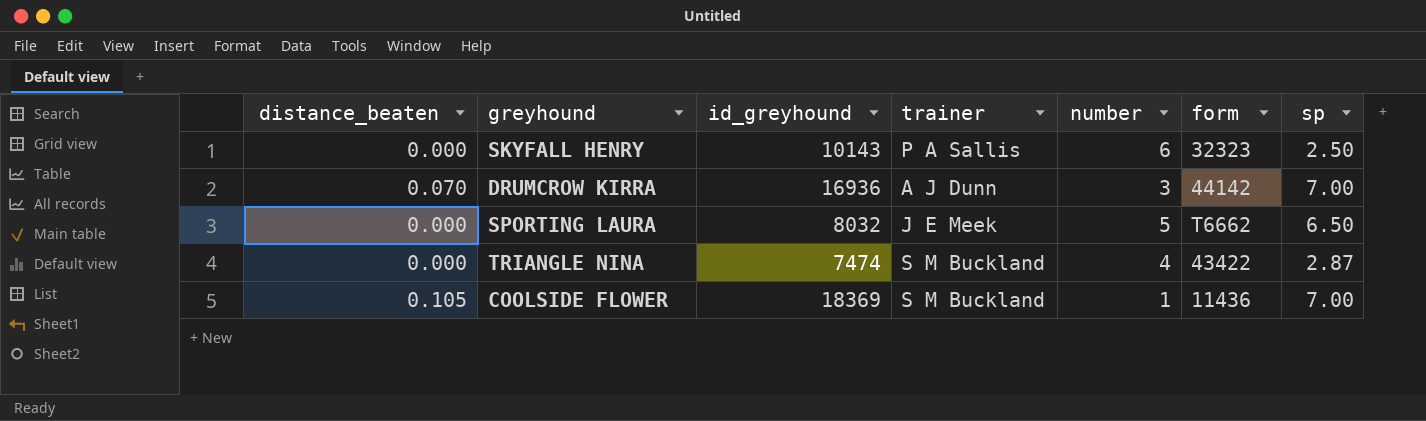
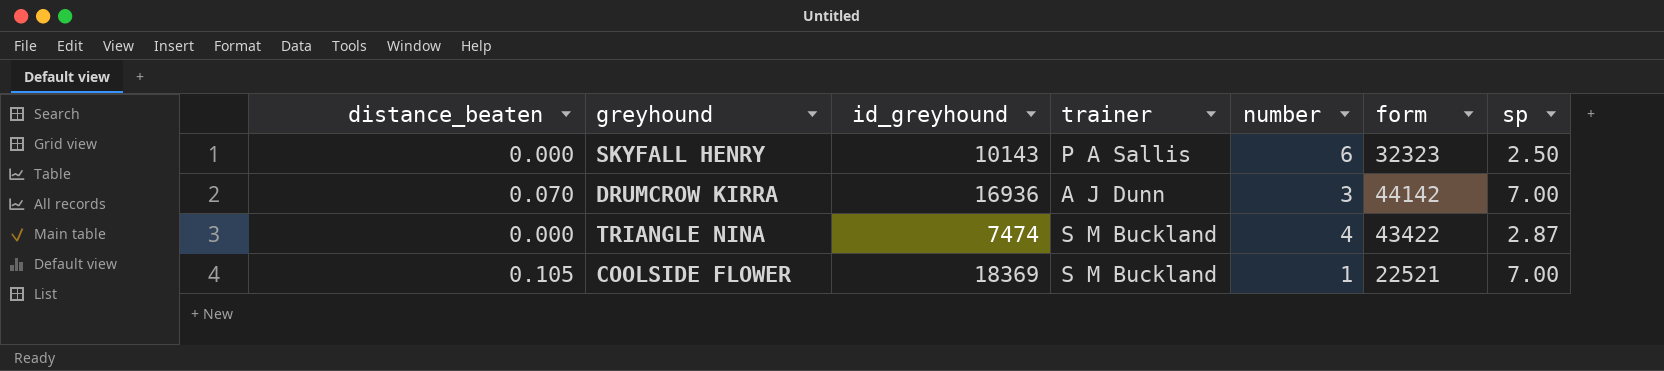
row SPORTING LAURA: 0.000 | 8032 | J E Meek | 5 | T6662 | 6.50 -> none
COOLSIDE FLOWER | form: 11436 -> 22521

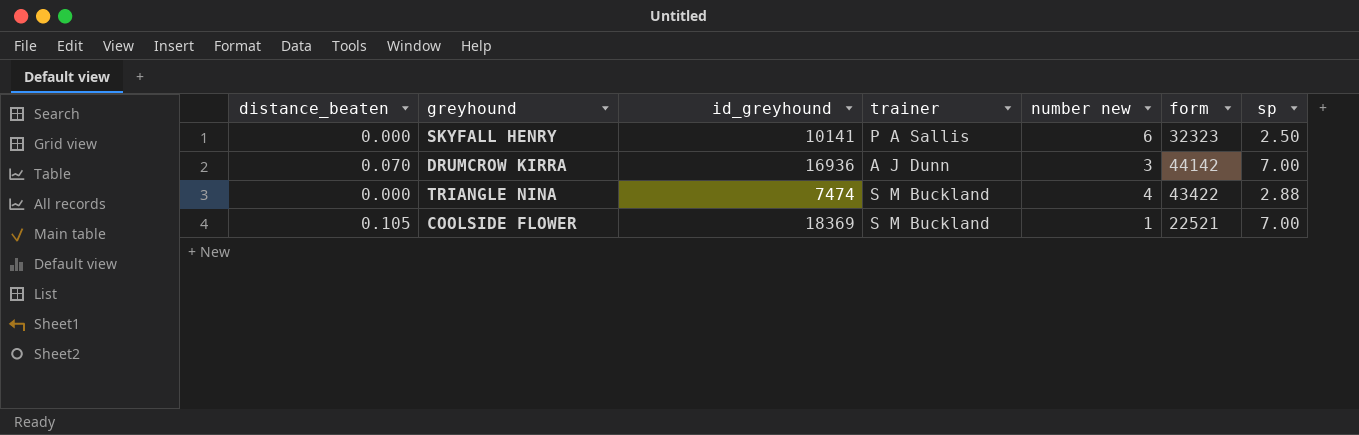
column name: number -> number new
SKYFALL HENRY | id_greyhound: 10143 -> 10141
TRIANGLE NINA | sp: 2.87 -> 2.88

